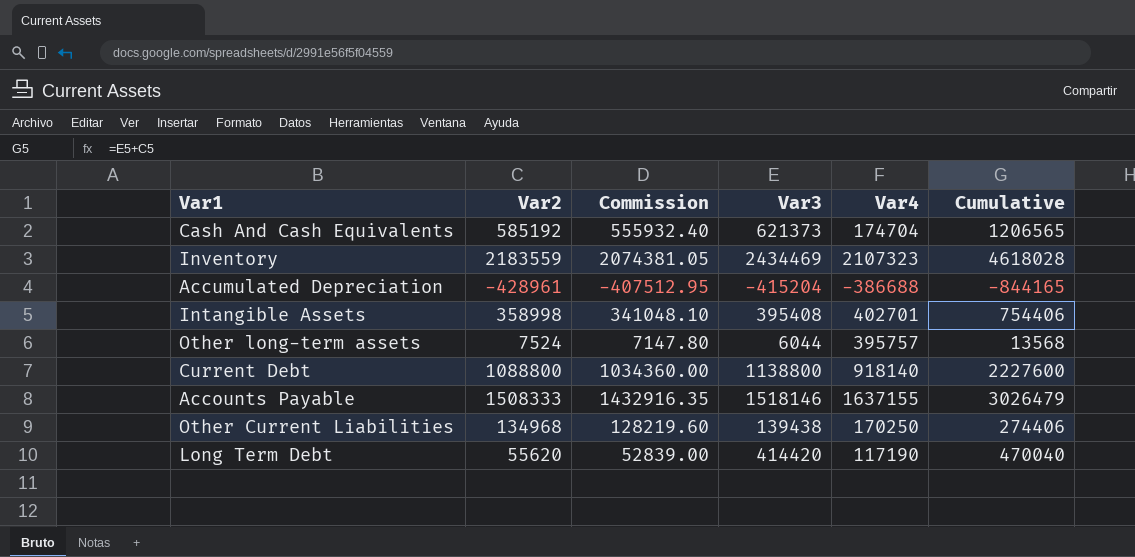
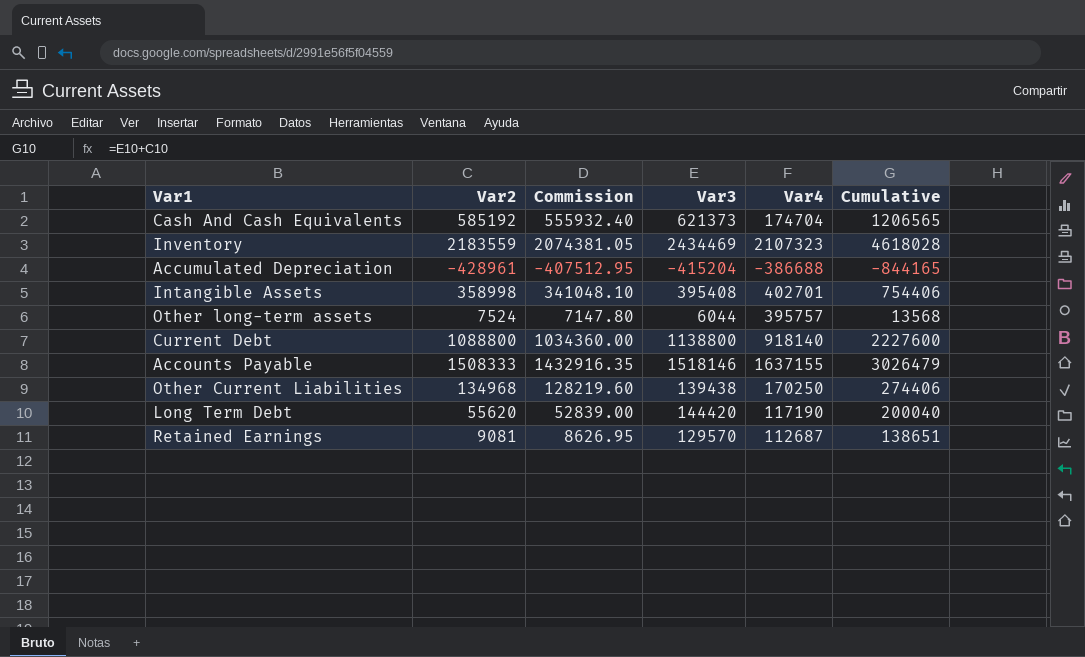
Long Term Debt | Var3: 414420 -> 144420
Long Term Debt | Cumulative: 470040 -> 200040
row Retained Earnings: none -> 9081 | 8626.95 | 129570 | 112687 | 138651

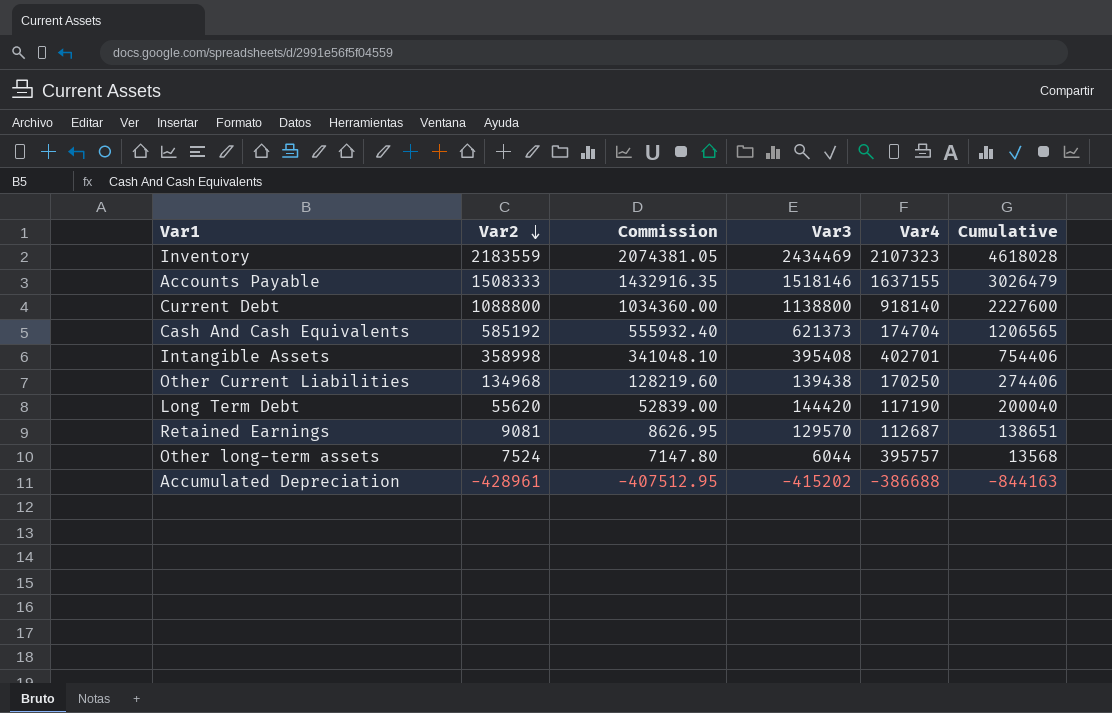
row order: none -> Var2 descending
Accumulated Depreciation | Var3: -415204 -> -415202
Accumulated Depreciation | Cumulative: -844165 -> -844163

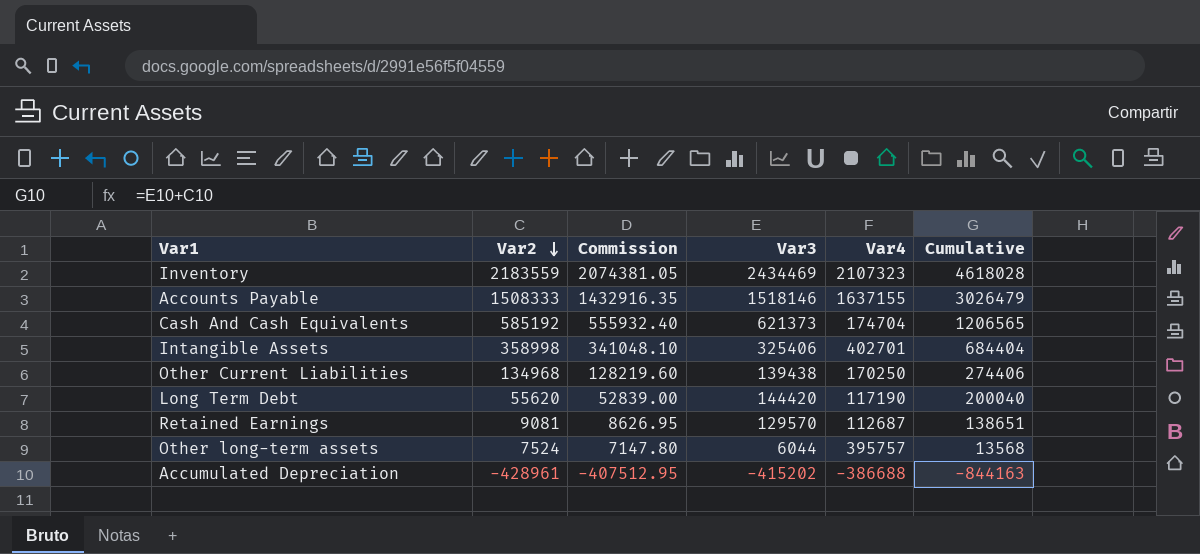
row Current Debt: 1088800 | 1034360.00 | 1138800 | 918140 | 2227600 -> none
Intangible Assets | Var3: 395408 -> 325406
Intangible Assets | Cumulative: 754406 -> 684404

